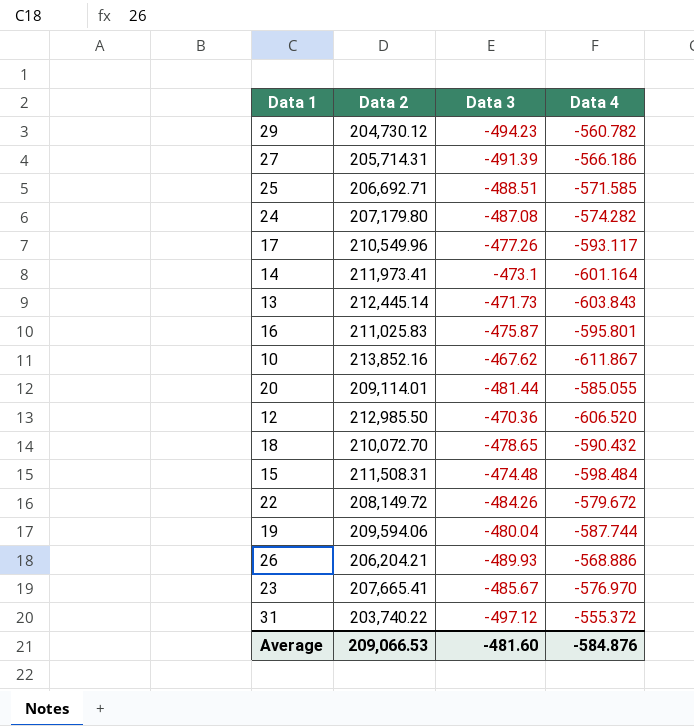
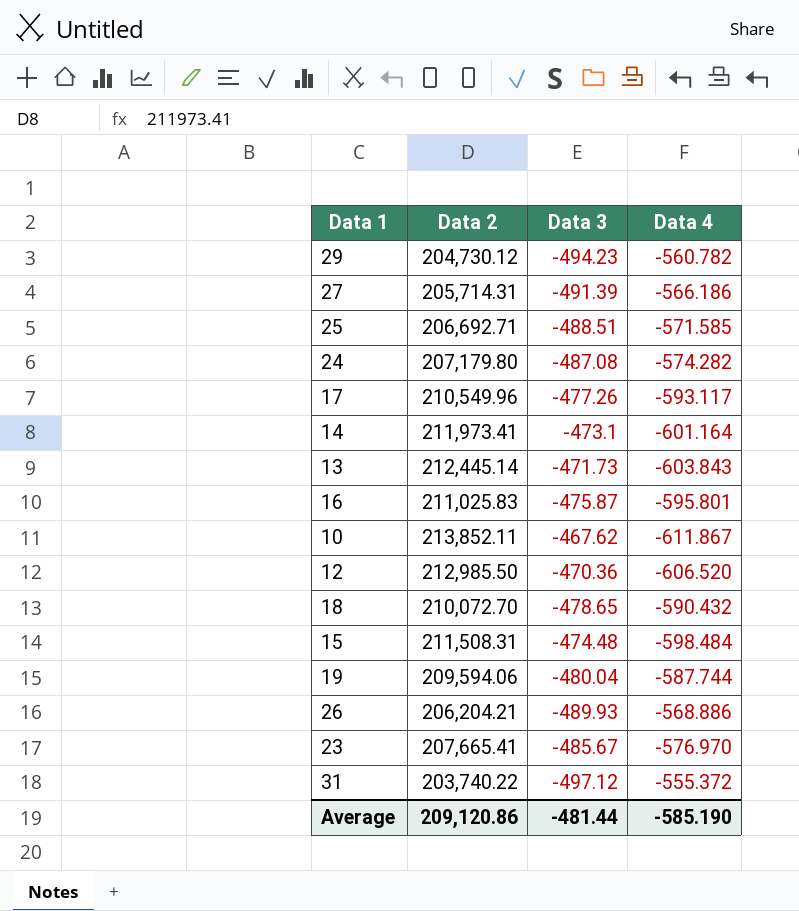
row 20: 209,114.01 | -481.44 | -585.055 -> none
row 22: 208,149.72 | -484.26 | -579.672 -> none
10 | Data 2: 213,852.16 -> 213,852.11
Average | Data 2: 209,066.53 -> 209,120.86
Average | Data 3: -481.60 -> -481.44
Average | Data 4: -584.876 -> -585.190

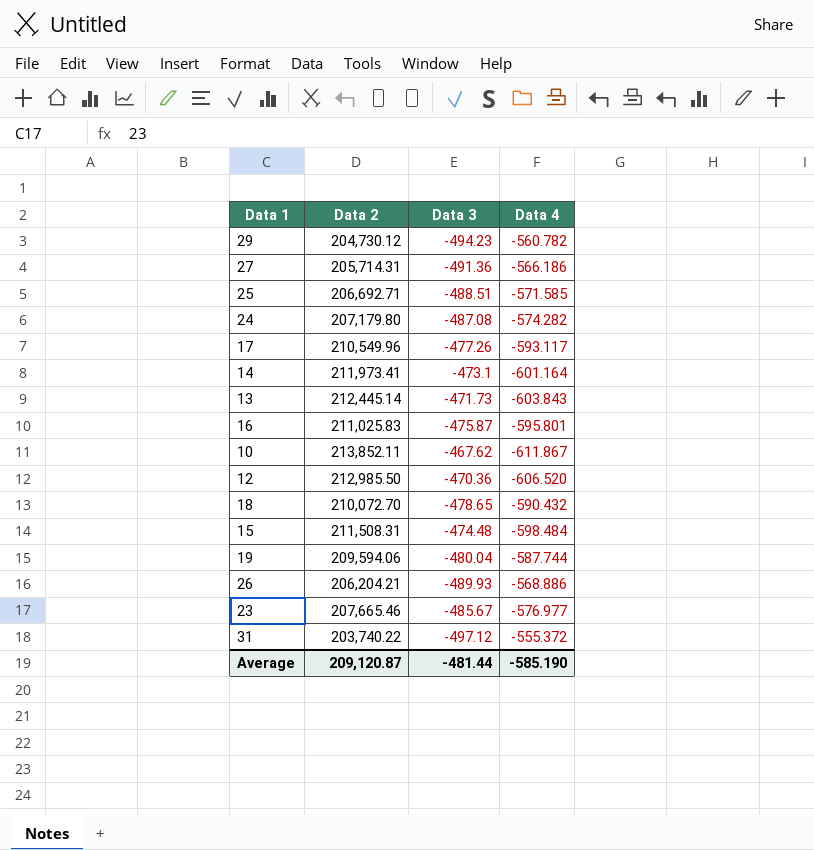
27 | Data 3: -491.39 -> -491.36
23 | Data 2: 207,665.41 -> 207,665.46
23 | Data 4: -576.970 -> -576.977
Average | Data 2: 209,120.86 -> 209,120.87

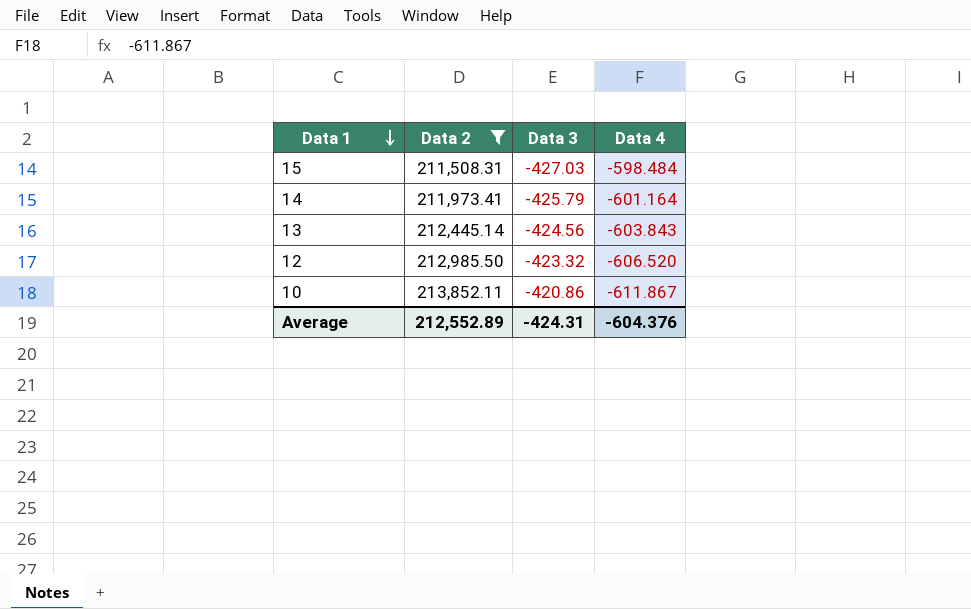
filter: none -> Data 2 >= 211,508.31
row order: none -> Data 1 descending
15 | Data 3: -474.48 -> -427.03
14 | Data 3: -473.1 -> -425.79
13 | Data 3: -471.73 -> -424.56
12 | Data 3: -470.36 -> -423.32
10 | Data 3: -467.62 -> -420.86
Average | Data 2: 209,120.87 -> 212,552.89
Average | Data 3: -481.44 -> -424.31
Average | Data 4: -585.190 -> -604.376

